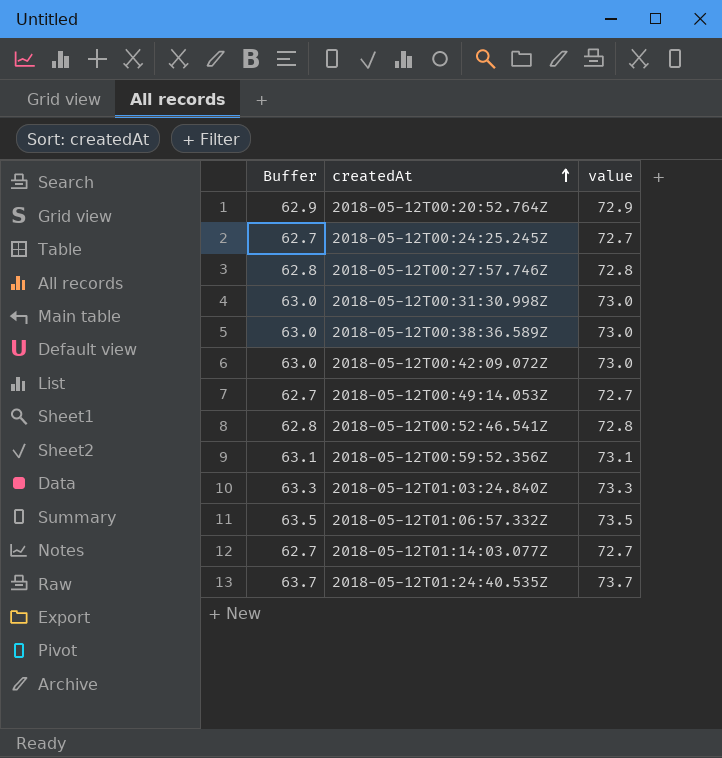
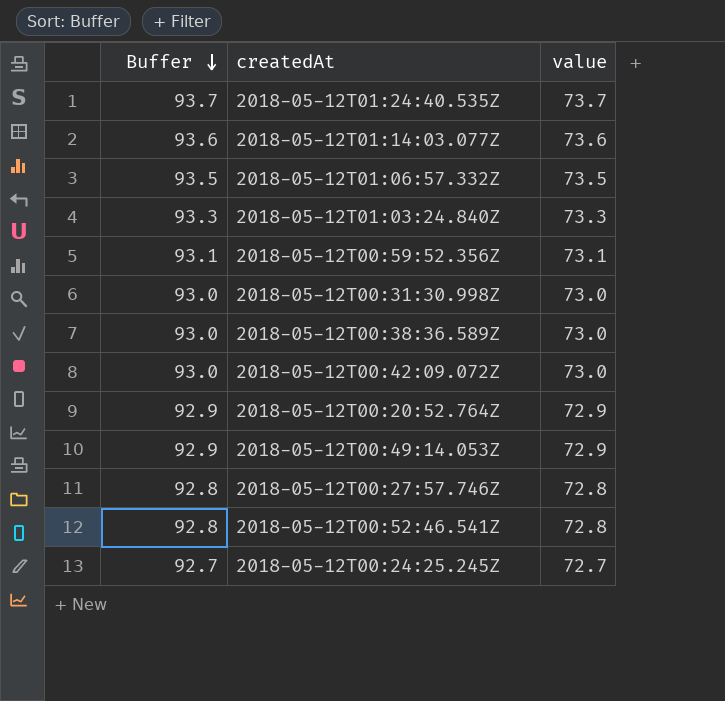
row order: createdAt ascending -> Buffer descending
column Buffer | formula: [value] - 10 -> [value] + 20
2018-05-12T01:14:03.077Z | value: 72.7 -> 73.6
2018-05-12T00:49:14.053Z | value: 72.7 -> 72.9

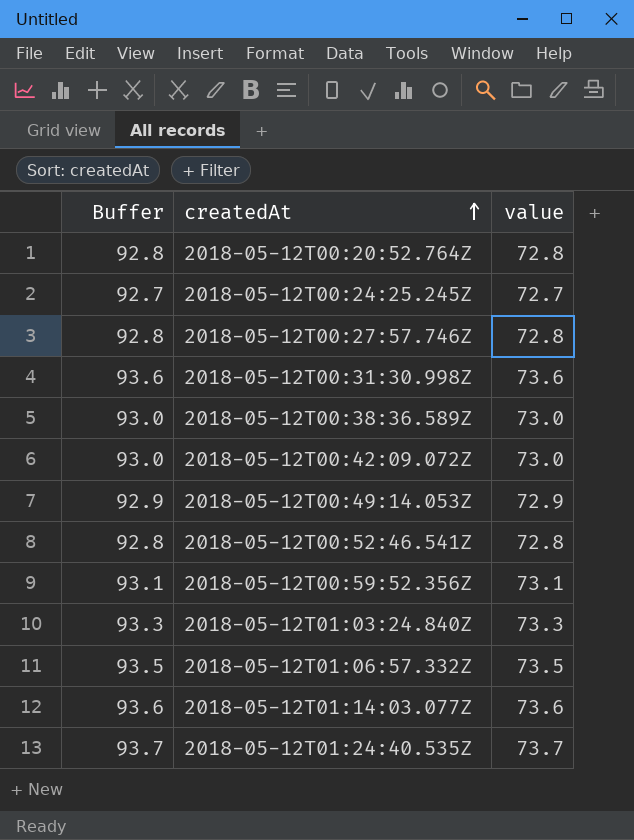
row order: Buffer descending -> createdAt ascending
2018-05-12T00:20:52.764Z | Buffer: 92.9 -> 92.8
2018-05-12T00:20:52.764Z | value: 72.9 -> 72.8
2018-05-12T00:31:30.998Z | Buffer: 93.0 -> 93.6
2018-05-12T00:31:30.998Z | value: 73.0 -> 73.6

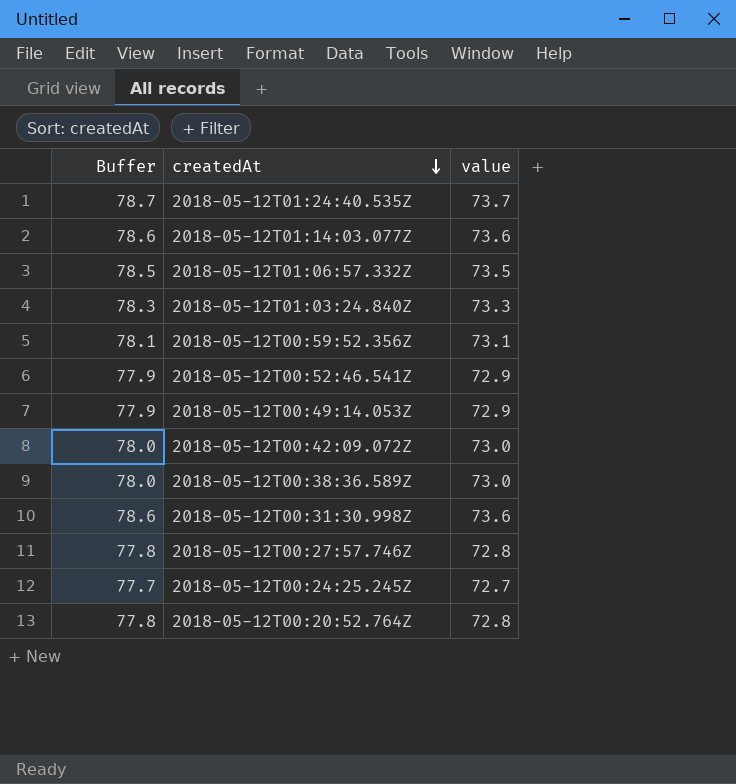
row order: createdAt ascending -> createdAt descending
column Buffer | formula: [value] + 20 -> [value] + 5
2018-05-12T00:52:46.541Z | value: 72.8 -> 72.9

